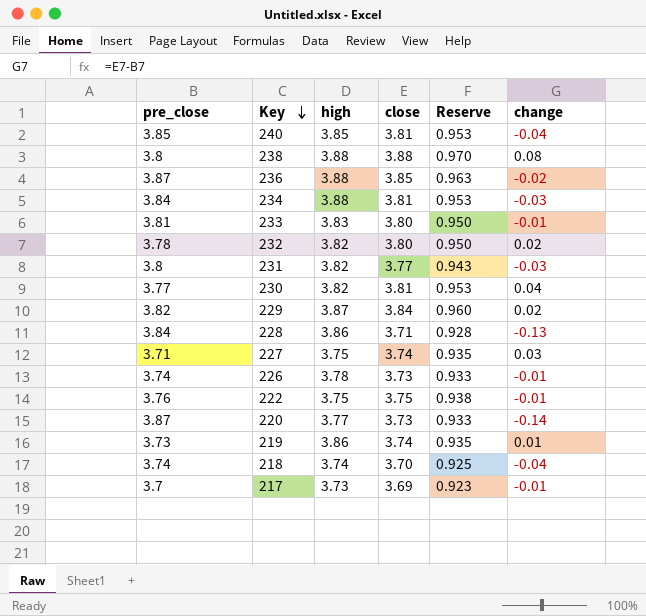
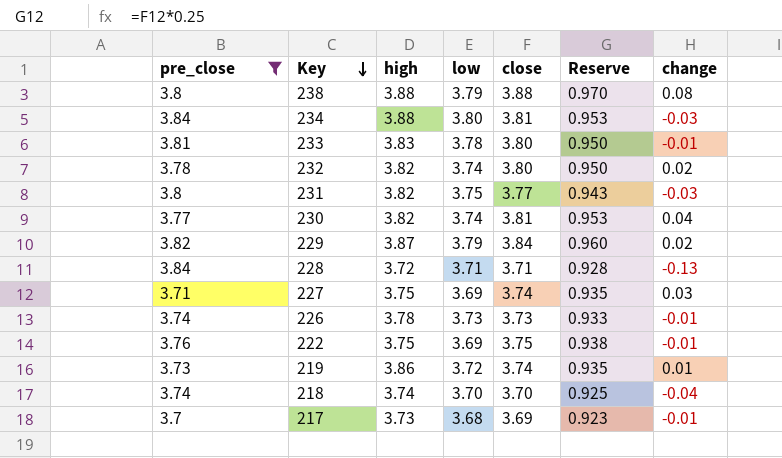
filter: none -> pre_close <= 3.84
column low | position: none -> 4
228 | high: 3.86 -> 3.72

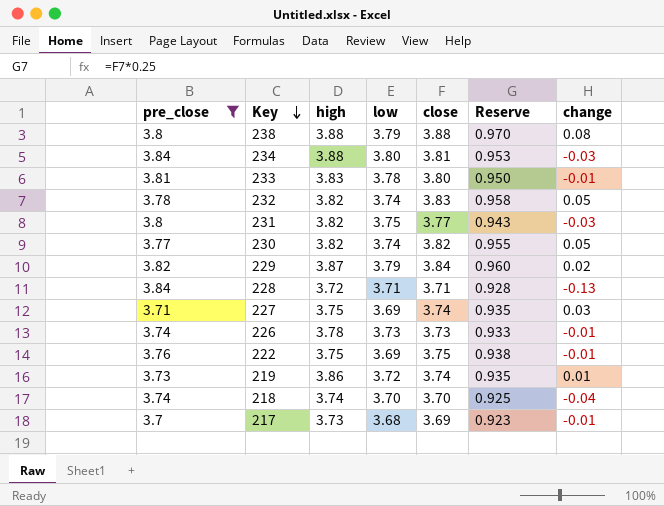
232 | close: 3.80 -> 3.83
232 | Reserve: 0.950 -> 0.958
232 | change: 0.02 -> 0.05
230 | close: 3.81 -> 3.82
230 | Reserve: 0.953 -> 0.955
230 | change: 0.04 -> 0.05

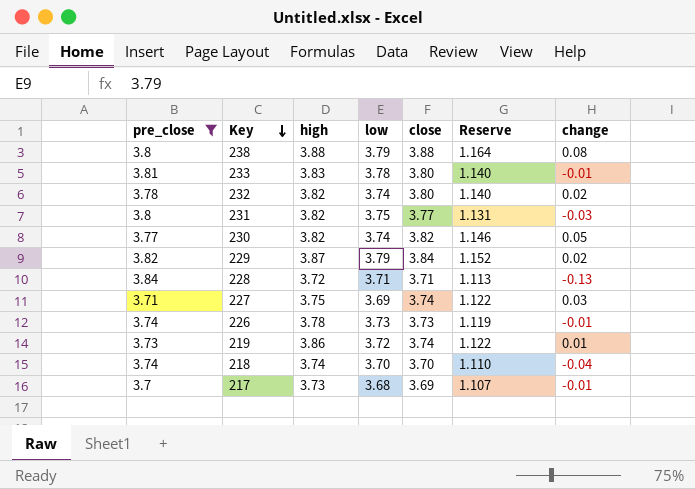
column Reserve | formula: [close] * 0.25 -> [close] * 0.3
row 234: 3.84 | 3.88 | 3.80 | 3.81 | 0.953 | -0.03 -> none
row 222: 3.76 | 3.75 | 3.69 | 3.75 | 0.938 | -0.01 -> none
232 | close: 3.83 -> 3.80
232 | change: 0.05 -> 0.02

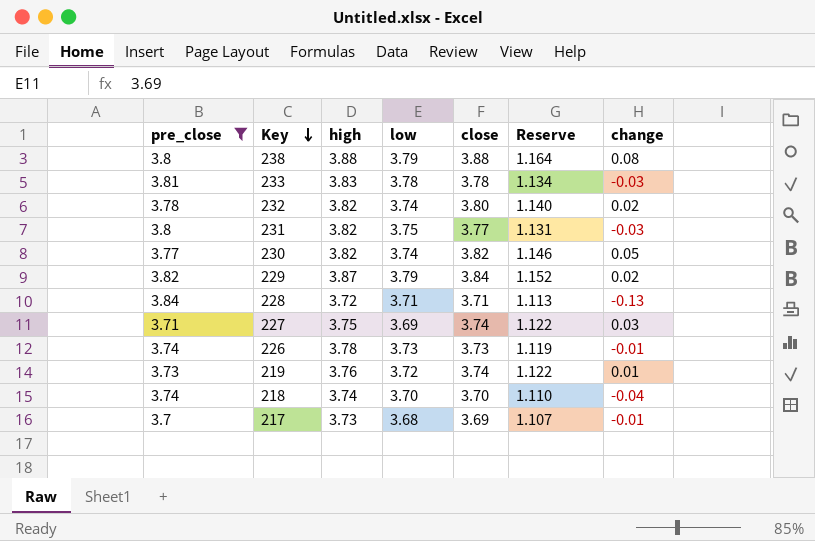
233 | close: 3.80 -> 3.78
233 | Reserve: 1.140 -> 1.134
233 | change: -0.01 -> -0.03
219 | high: 3.86 -> 3.76

